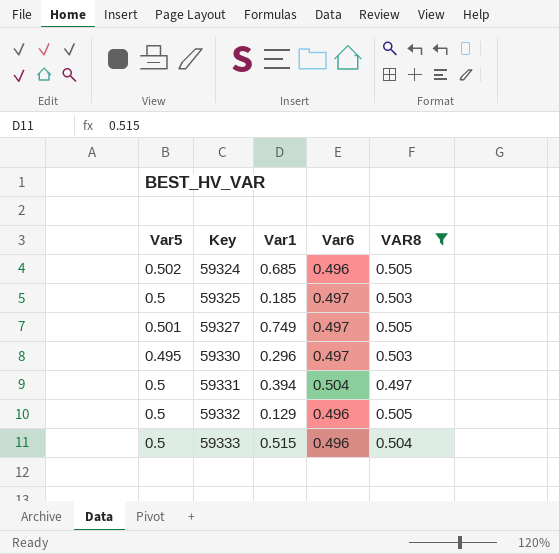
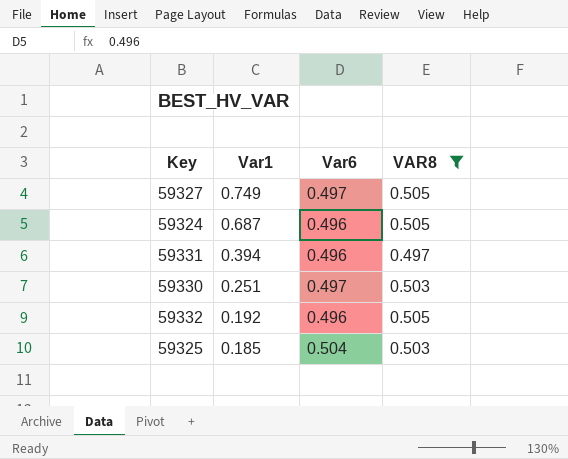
row order: Key ascending -> Var1 descending
column Var5 | position: 1 -> none
row 59333: 0.5 | 0.515 | 0.496 | 0.504 -> none
59324 | Var1: 0.685 -> 0.687
59331 | Var6: 0.504 -> 0.496
59330 | Var1: 0.296 -> 0.251
59332 | Var1: 0.129 -> 0.192
59325 | Var6: 0.497 -> 0.504

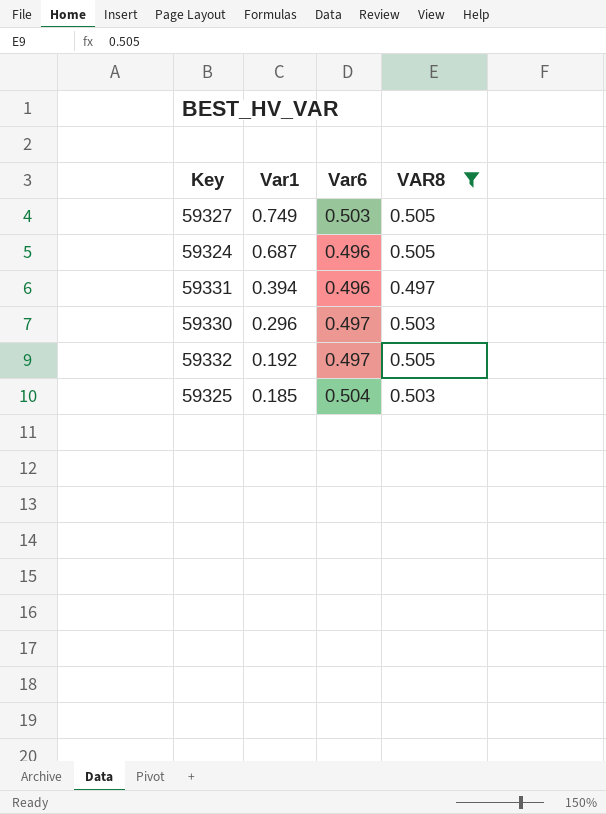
59327 | Var6: 0.497 -> 0.503
59330 | Var1: 0.251 -> 0.296
59332 | Var6: 0.496 -> 0.497

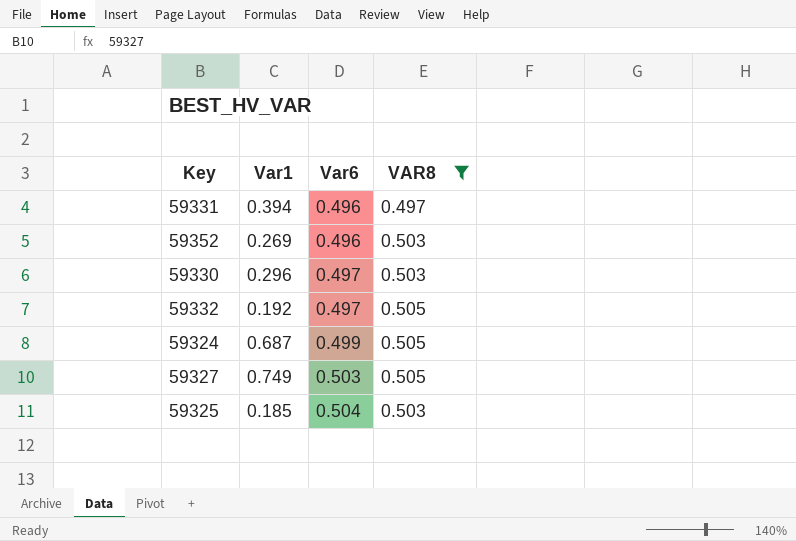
row order: Var1 descending -> Var6 ascending
row 59352: none -> 0.269 | 0.496 | 0.503
59324 | Var6: 0.496 -> 0.499

